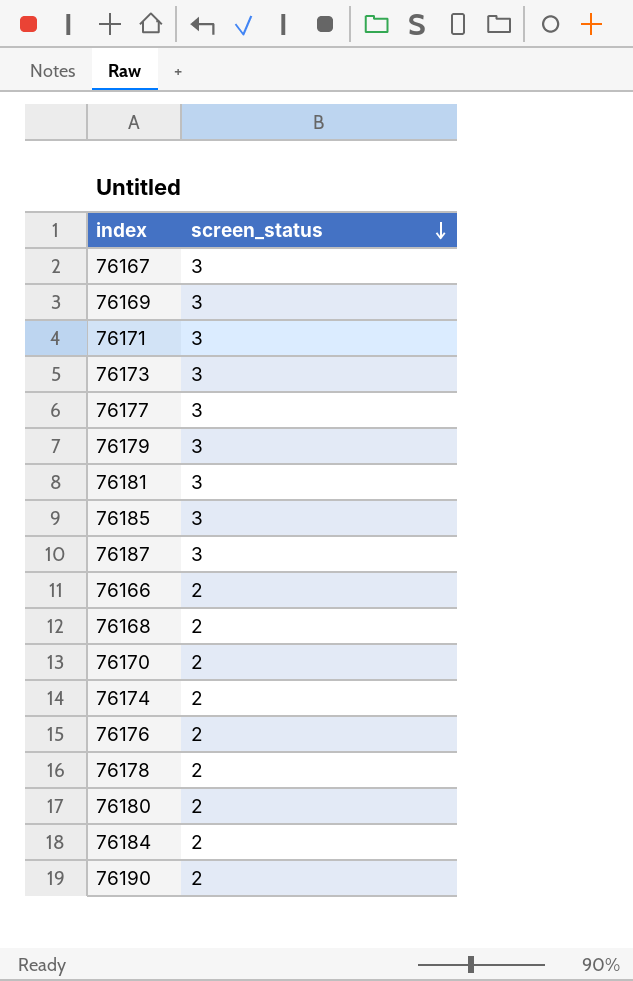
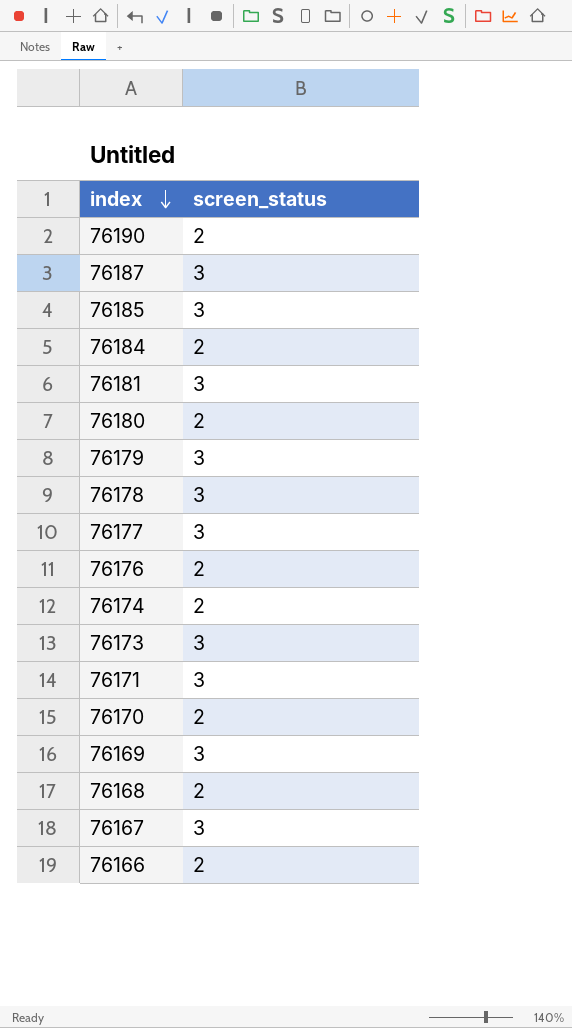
row order: screen_status descending -> index descending
76178 | screen_status: 2 -> 3

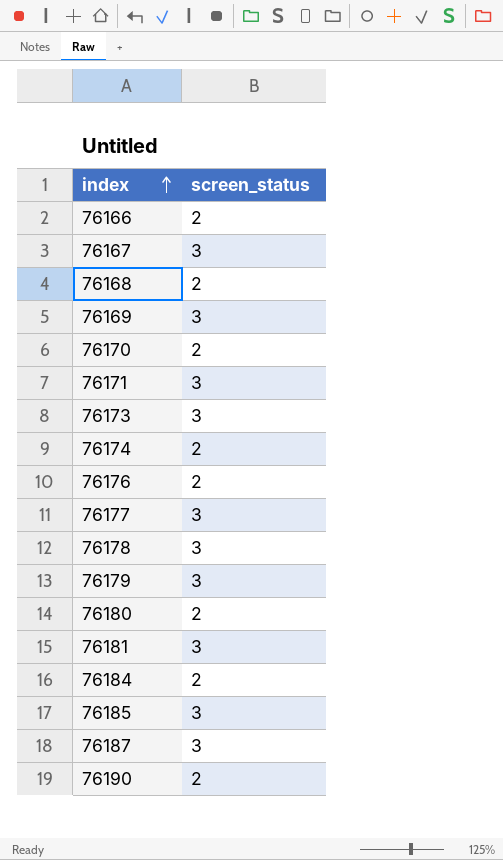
row order: index descending -> index ascending

